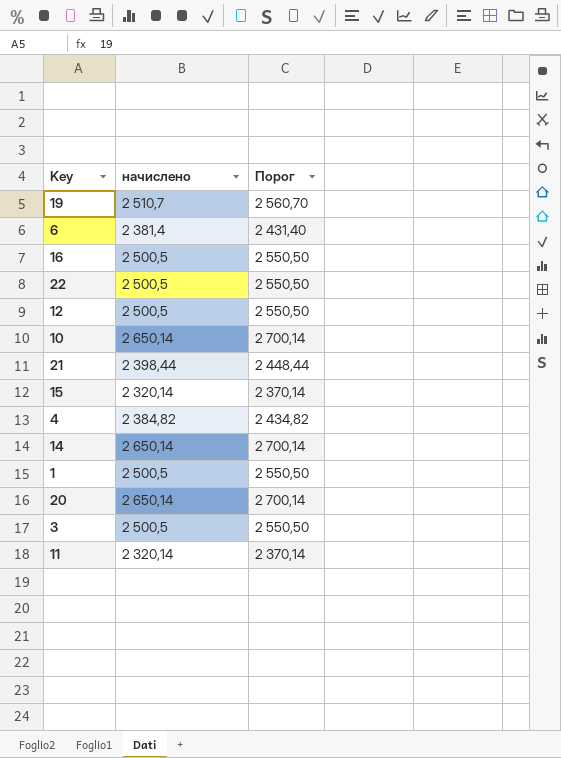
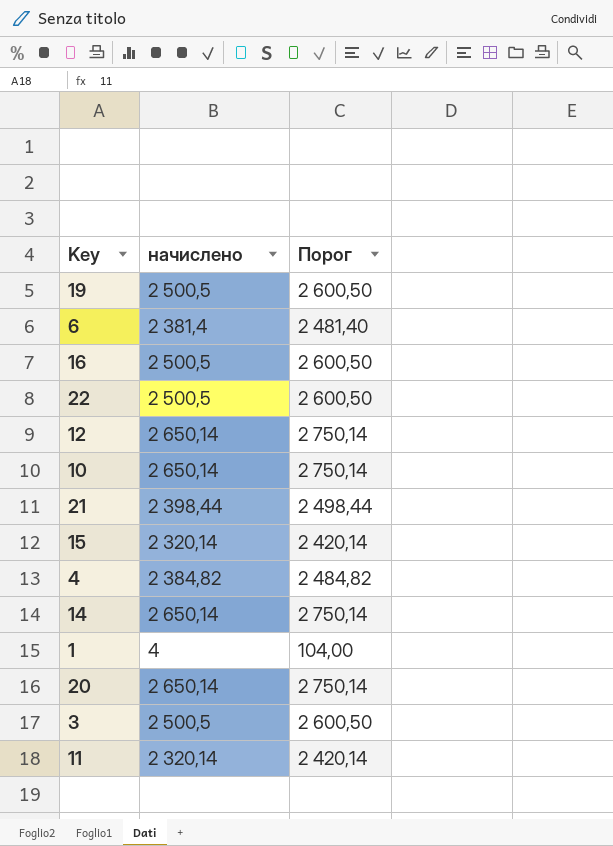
column Порог | formula: [начислено] + 50 -> [начислено] + 100
19 | начислено: 2 510,7 -> 2 500,5
12 | начислено: 2 500,5 -> 2 650,14
1 | начислено: 2 500,5 -> 4

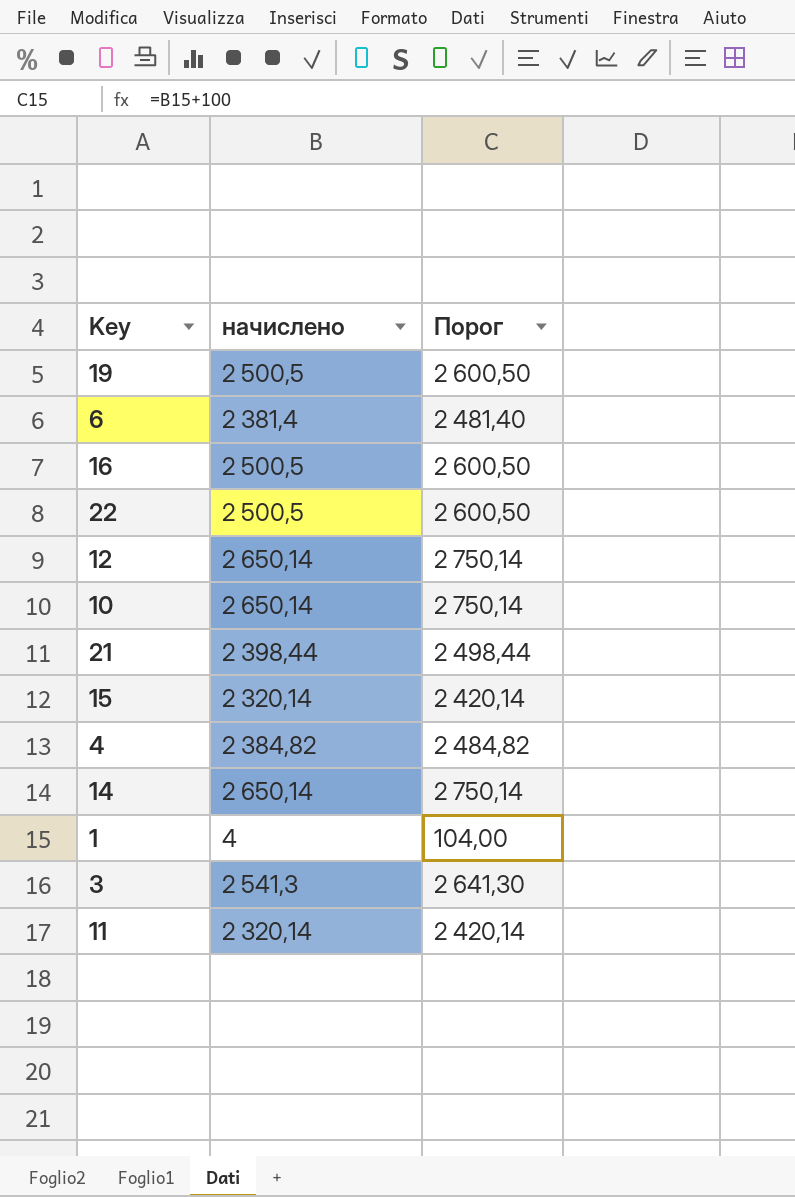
row 20: 2 650,14 | 2 750,14 -> none
3 | начислено: 2 500,5 -> 2 541,3
3 | Порог: 2 600,50 -> 2 641,30

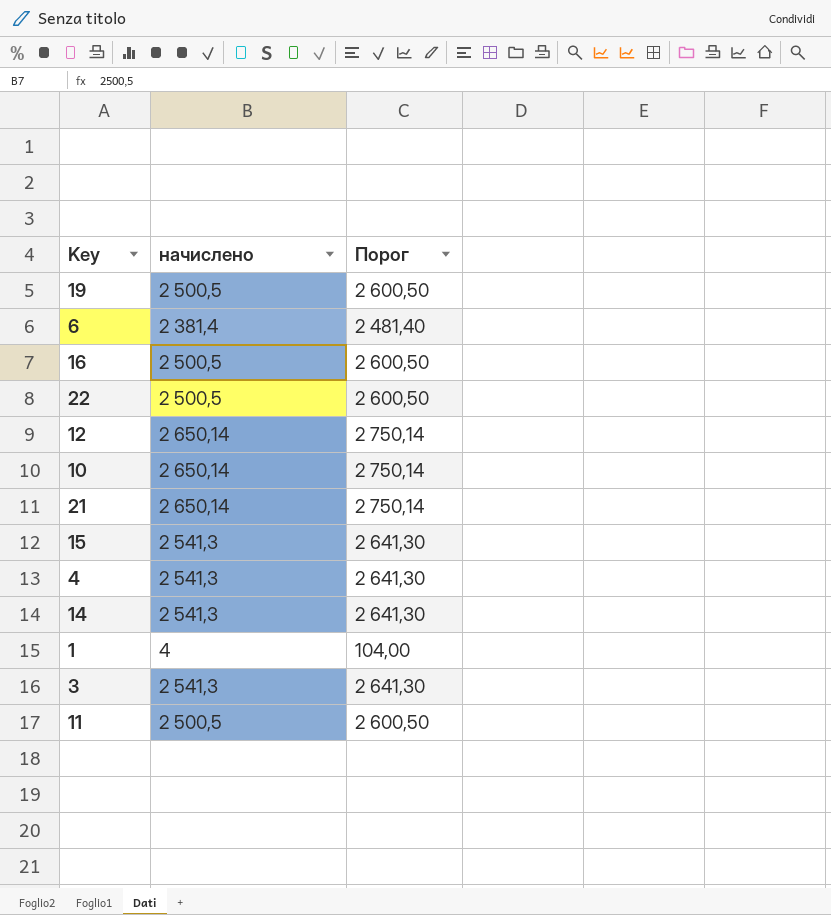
21 | начислено: 2 398,44 -> 2 650,14
21 | Порог: 2 498,44 -> 2 750,14
15 | начислено: 2 320,14 -> 2 541,3
15 | Порог: 2 420,14 -> 2 641,30
4 | начислено: 2 384,82 -> 2 541,3
4 | Порог: 2 484,82 -> 2 641,30
14 | начислено: 2 650,14 -> 2 541,3
14 | Порог: 2 750,14 -> 2 641,30
11 | начислено: 2 320,14 -> 2 500,5
11 | Порог: 2 420,14 -> 2 600,50

